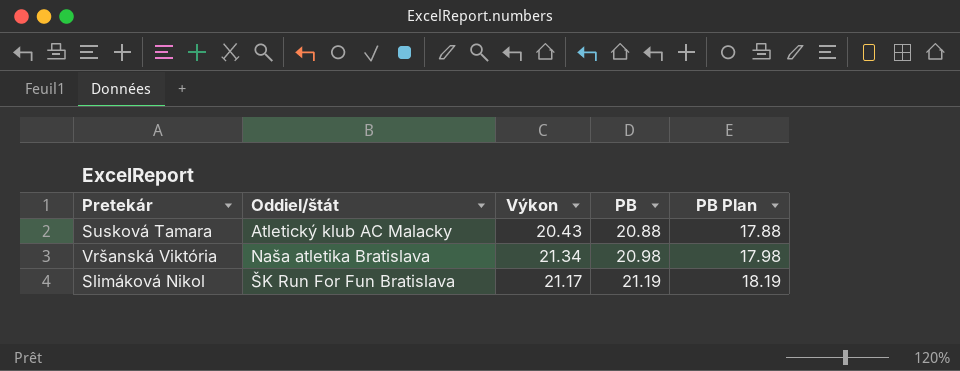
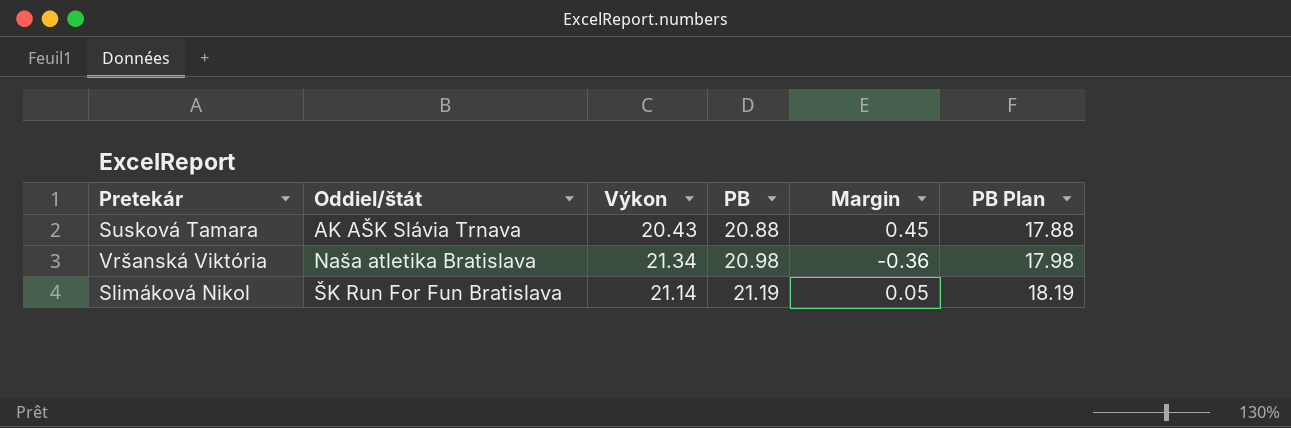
column Margin | formula: none -> [PB] - [Výkon]
Susková Tamara | Oddiel/štát: Atletický klub AC Malacky -> AK AŠK Slávia Trnava
Slimáková Nikol | Výkon: 21.17 -> 21.14

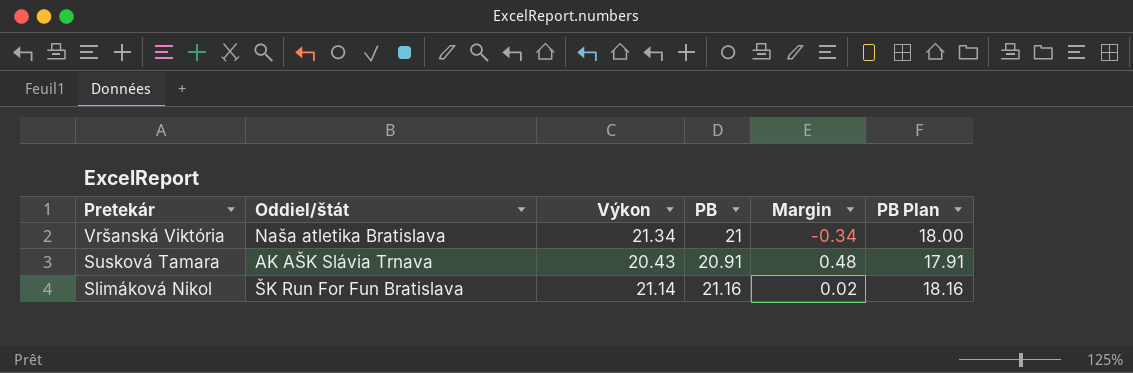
row order: Oddiel/štát ascending -> Pretekár descending
Vršanská Viktória | PB: 20.98 -> 21
Vršanská Viktória | Margin: -0.36 -> -0.34
Vršanská Viktória | PB Plan: 17.98 -> 18.00
Susková Tamara | PB: 20.88 -> 20.91
Susková Tamara | Margin: 0.45 -> 0.48
Susková Tamara | PB Plan: 17.88 -> 17.91
Slimáková Nikol | PB: 21.19 -> 21.16
Slimáková Nikol | Margin: 0.05 -> 0.02
Slimáková Nikol | PB Plan: 18.19 -> 18.16

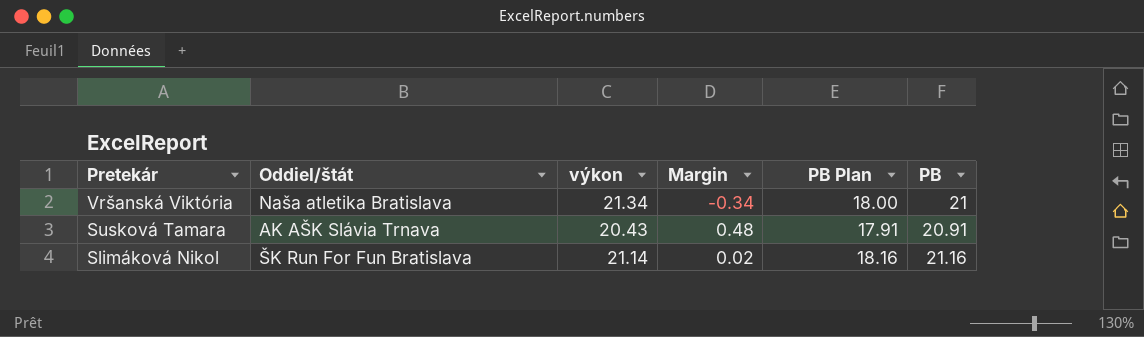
column name: Výkon -> výkon
column PB | position: 4 -> 6

